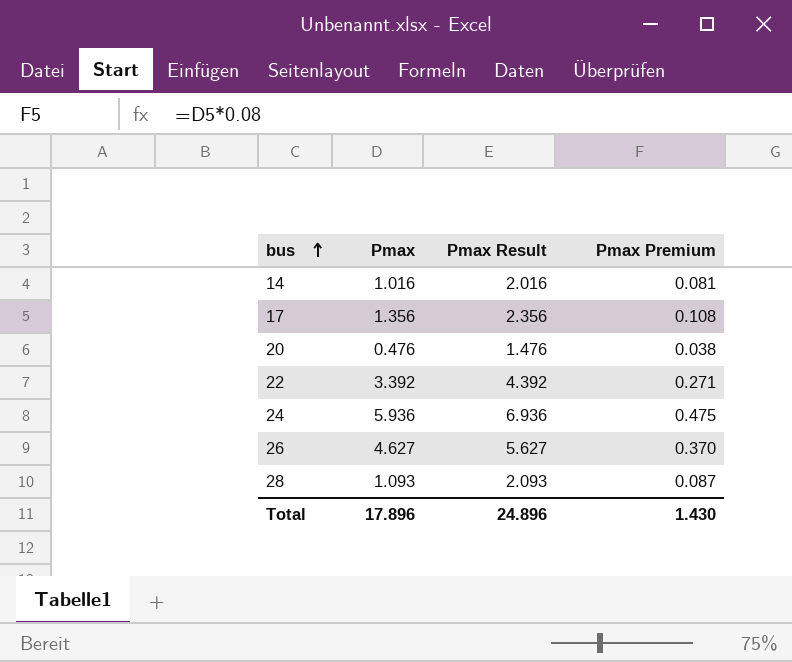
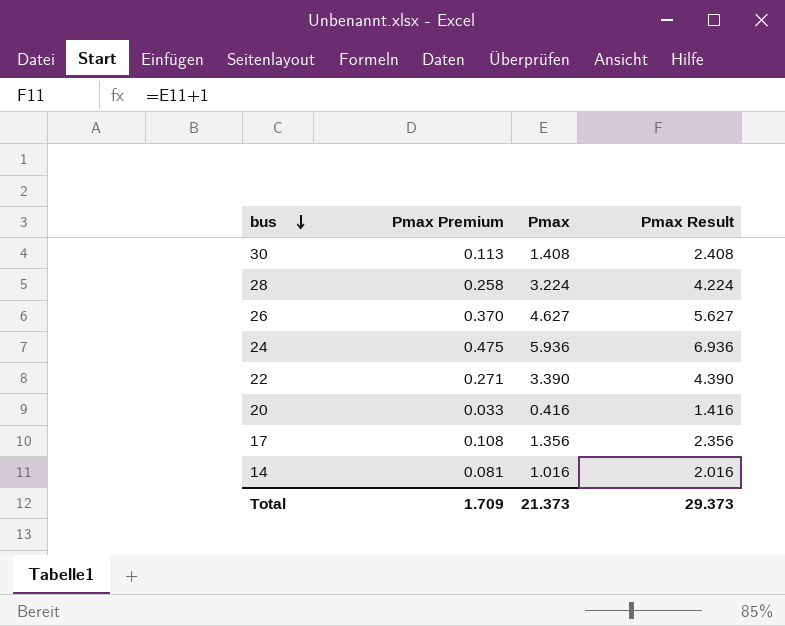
row order: bus ascending -> bus descending
column Pmax Premium | position: 4 -> 2
row 30: none -> 0.113 | 1.408 | 2.408
28 | Pmax Premium: 0.087 -> 0.258
28 | Pmax: 1.093 -> 3.224
28 | Pmax Result: 2.093 -> 4.224
22 | Pmax: 3.392 -> 3.390
22 | Pmax Result: 4.392 -> 4.390
20 | Pmax Premium: 0.038 -> 0.033
20 | Pmax: 0.476 -> 0.416
20 | Pmax Result: 1.476 -> 1.416
Total | Pmax Premium: 1.430 -> 1.709
Total | Pmax: 17.896 -> 21.373
Total | Pmax Result: 24.896 -> 29.373

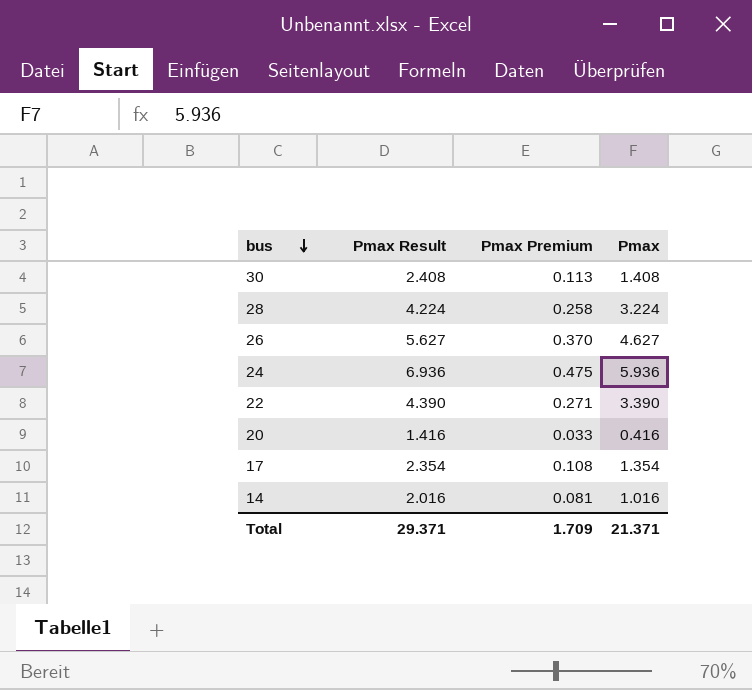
column Pmax Result | position: 4 -> 2
17 | Pmax Result: 2.356 -> 2.354
17 | Pmax: 1.356 -> 1.354
Total | Pmax Result: 29.373 -> 29.371
Total | Pmax: 21.373 -> 21.371

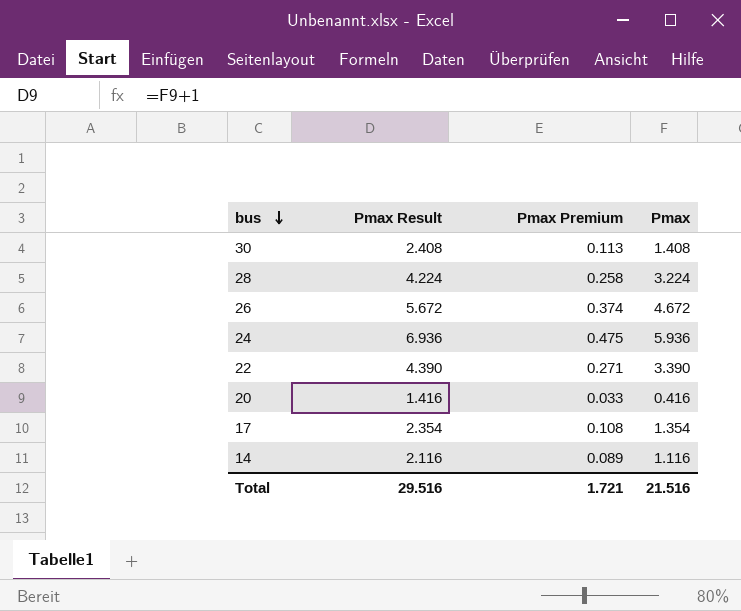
26 | Pmax Result: 5.627 -> 5.672
26 | Pmax Premium: 0.370 -> 0.374
26 | Pmax: 4.627 -> 4.672
14 | Pmax Result: 2.016 -> 2.116
14 | Pmax Premium: 0.081 -> 0.089
14 | Pmax: 1.016 -> 1.116
Total | Pmax Result: 29.371 -> 29.516
Total | Pmax Premium: 1.709 -> 1.721
Total | Pmax: 21.371 -> 21.516

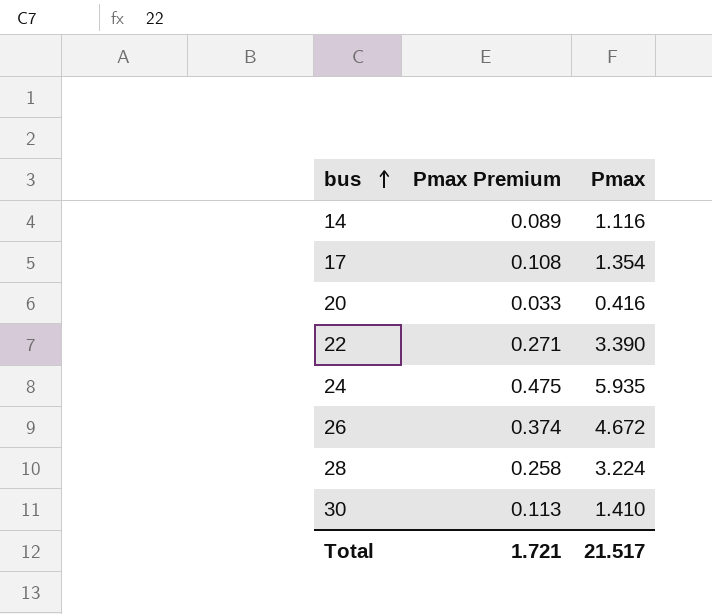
row order: bus descending -> bus ascending
column Pmax Result | formula: [Pmax] + 1 -> none
24 | Pmax: 5.936 -> 5.935
30 | Pmax: 1.408 -> 1.410
Total | Pmax: 21.516 -> 21.517

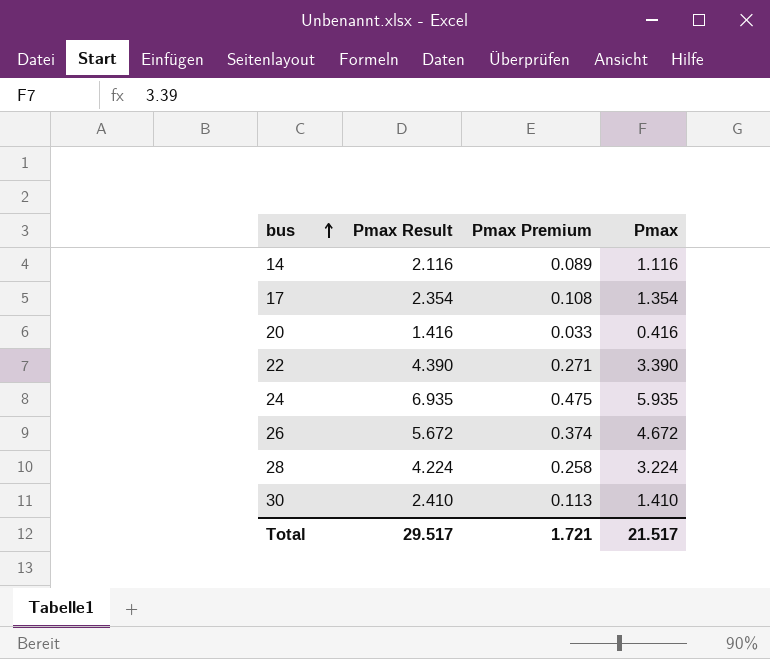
column Pmax Result | formula: none -> [Pmax] + 1

